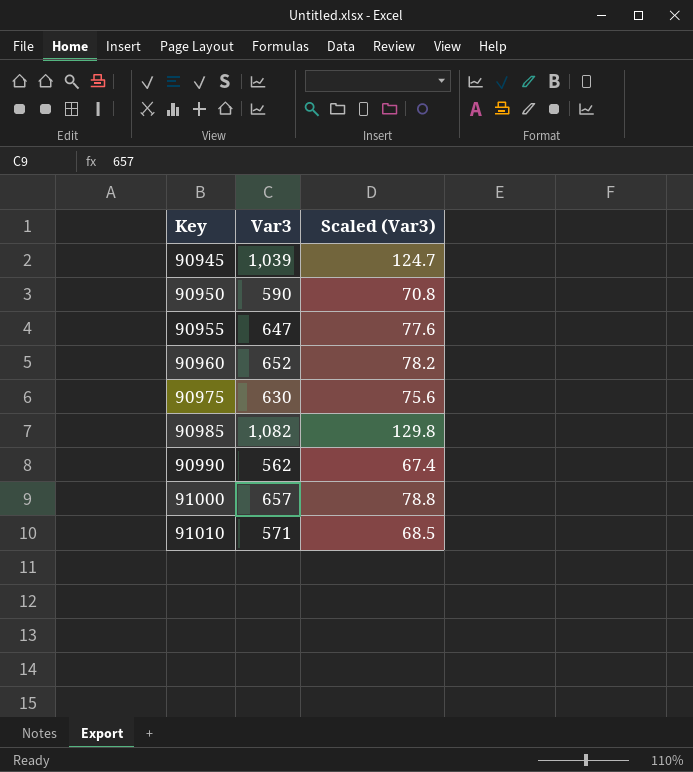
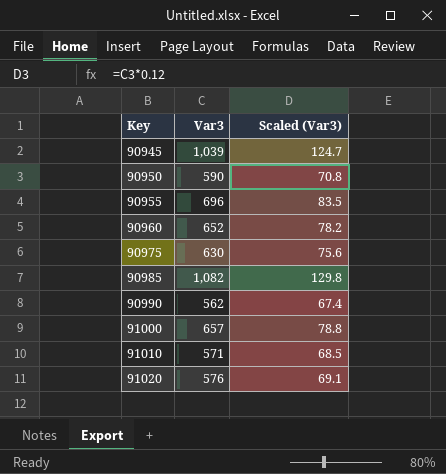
90955 | Var3: 647 -> 696
90955 | Scaled (Var3): 77.6 -> 83.5
row 91020: none -> 576 | 69.1

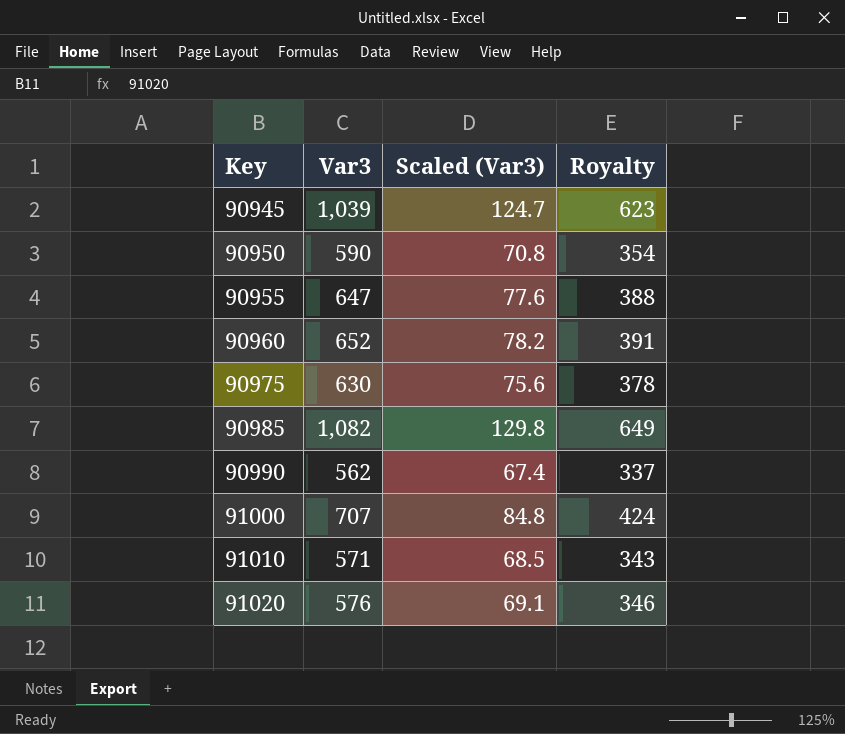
column Royalty | formula: none -> [Var3] * 0.6
90955 | Var3: 696 -> 647
90955 | Scaled (Var3): 83.5 -> 77.6
91000 | Var3: 657 -> 707
91000 | Scaled (Var3): 78.8 -> 84.8

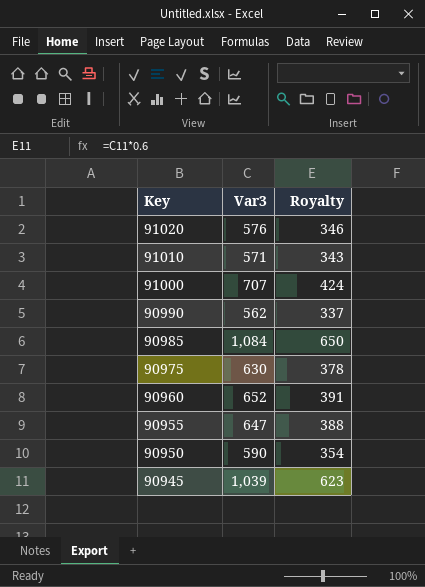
row order: Key ascending -> Key descending
column Scaled (Var3) | formula: [Var3] * 0.12 -> none
90985 | Var3: 1,082 -> 1,084
90985 | Royalty: 649 -> 650

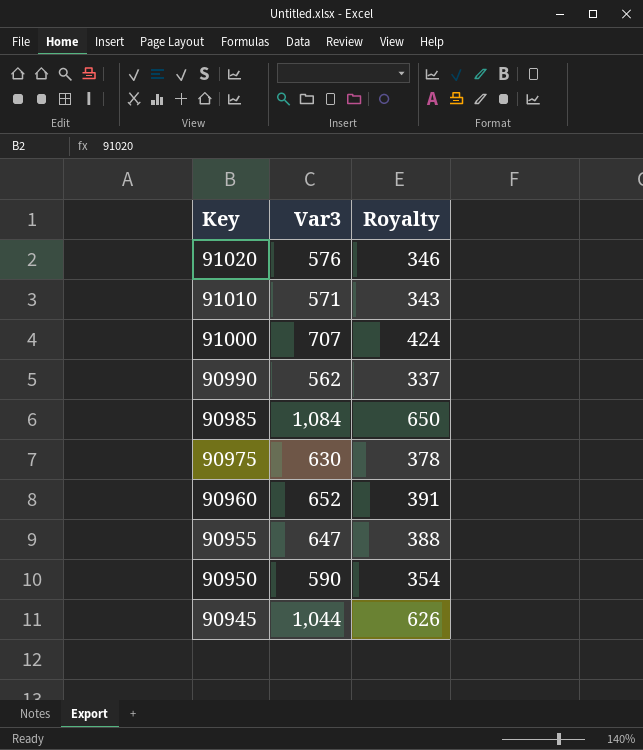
90945 | Var3: 1,039 -> 1,044
90945 | Royalty: 623 -> 626

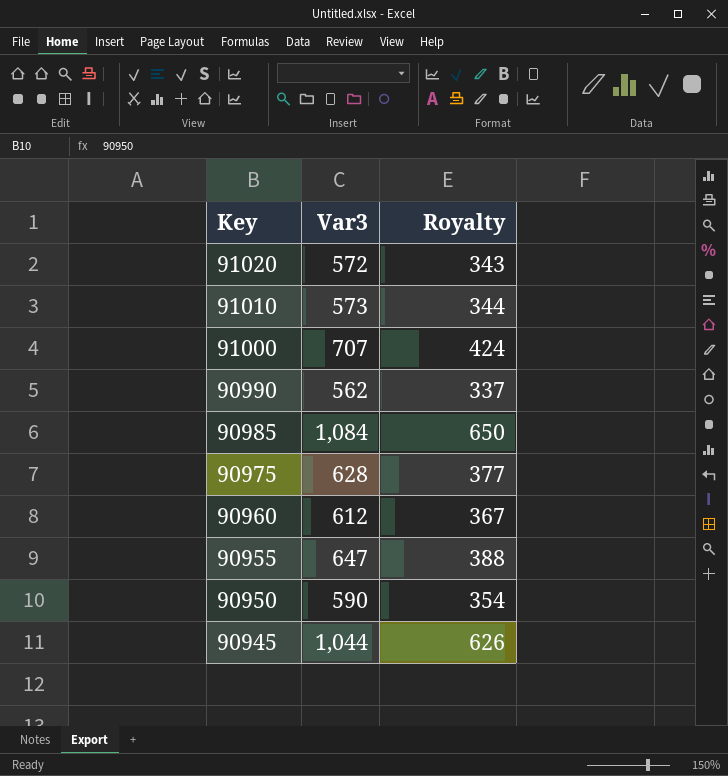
91020 | Var3: 576 -> 572
91020 | Royalty: 346 -> 343
91010 | Var3: 571 -> 573
91010 | Royalty: 343 -> 344
90975 | Var3: 630 -> 628
90975 | Royalty: 378 -> 377
90960 | Var3: 652 -> 612
90960 | Royalty: 391 -> 367

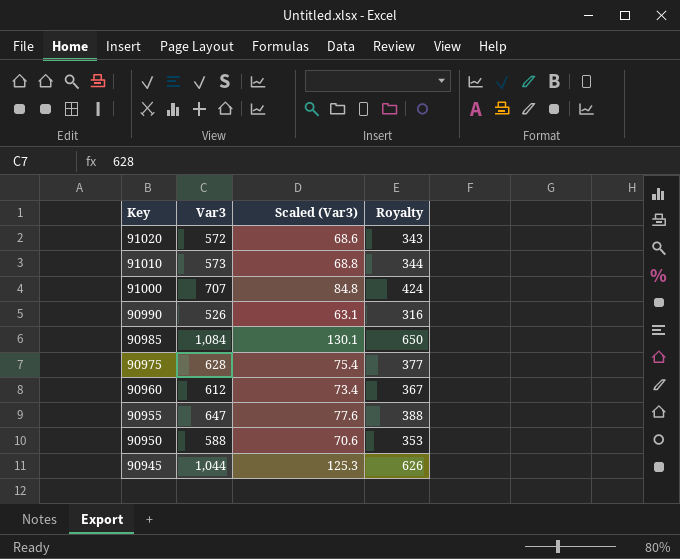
column Scaled (Var3) | formula: none -> [Var3] * 0.12
90990 | Var3: 562 -> 526
90990 | Royalty: 337 -> 316
90950 | Var3: 590 -> 588
90950 | Royalty: 354 -> 353

